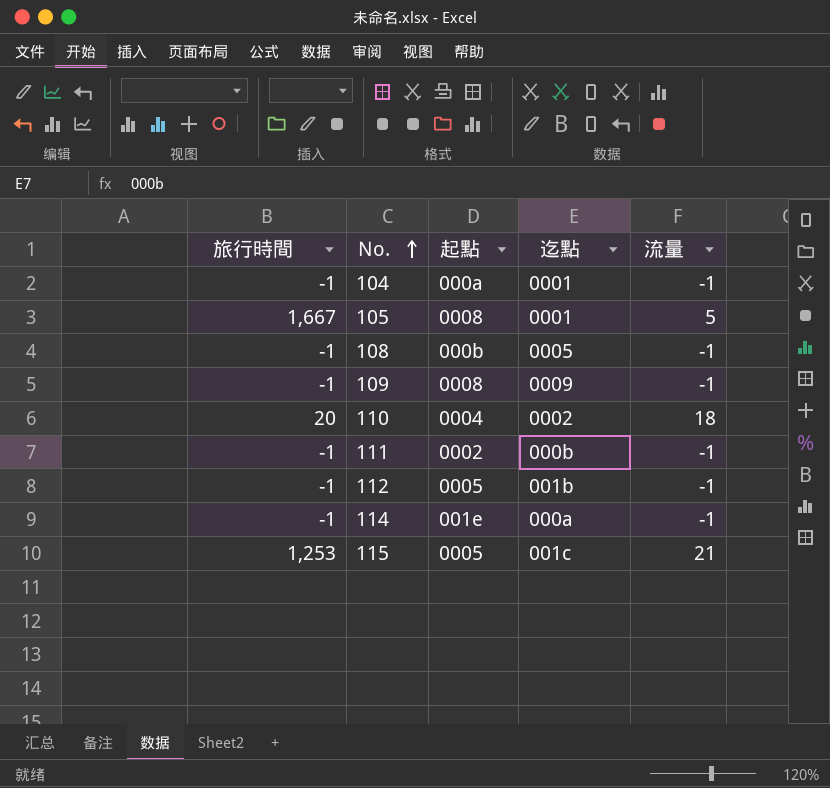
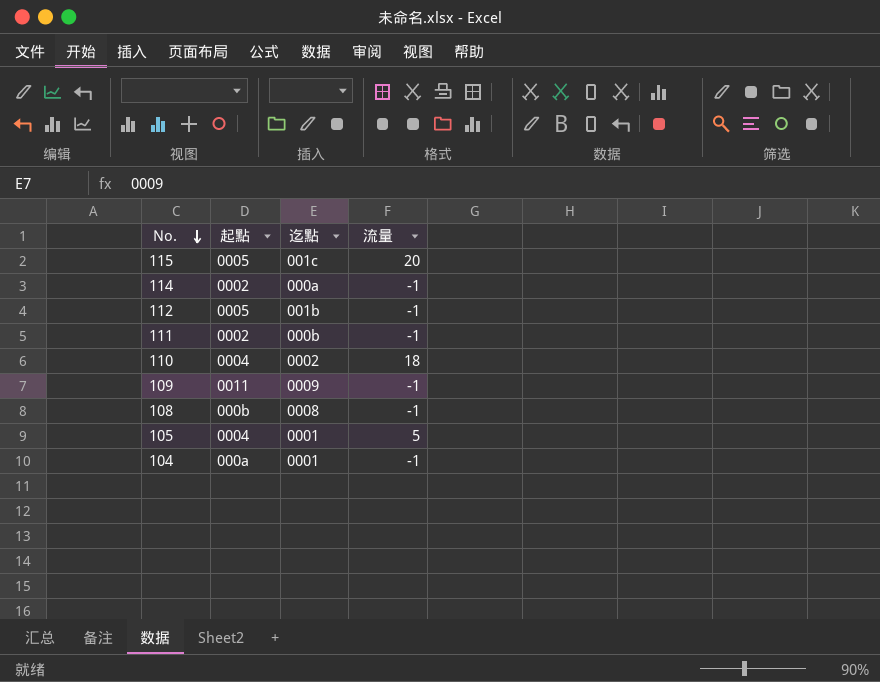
row order: No. ascending -> No. descending
column 旅行時間 | position: 1 -> none
115 | 流量: 21 -> 20
114 | 起點: 001e -> 0002
109 | 起點: 0008 -> 0011
108 | 迄點: 0005 -> 0008
105 | 起點: 0008 -> 0004

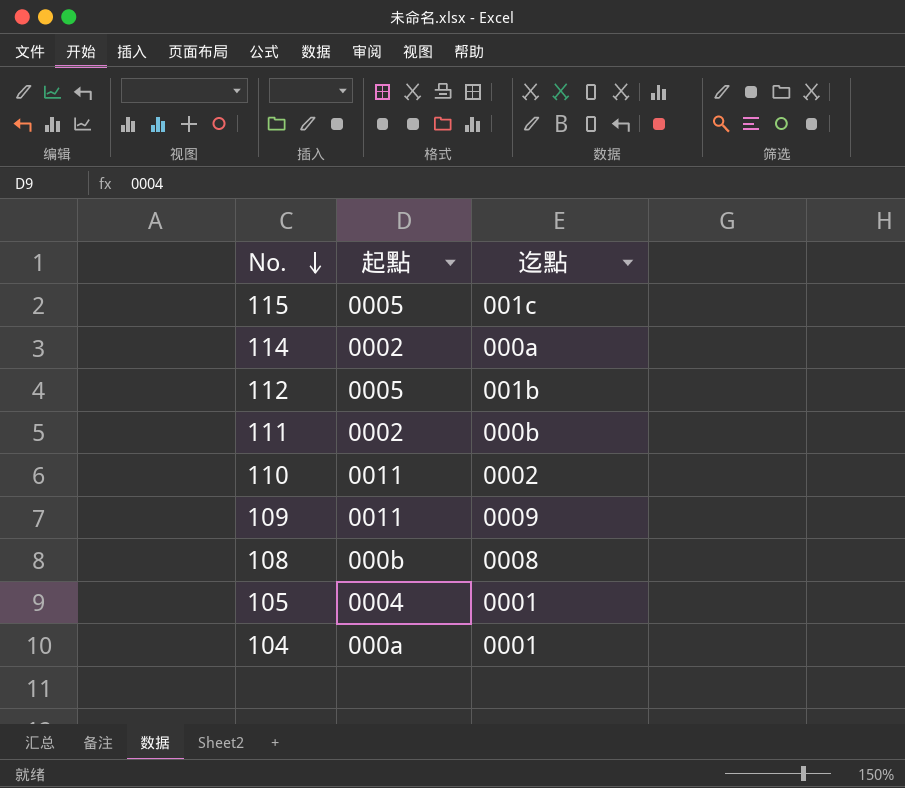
column 流量 | position: 4 -> none
110 | 起點: 0004 -> 0011

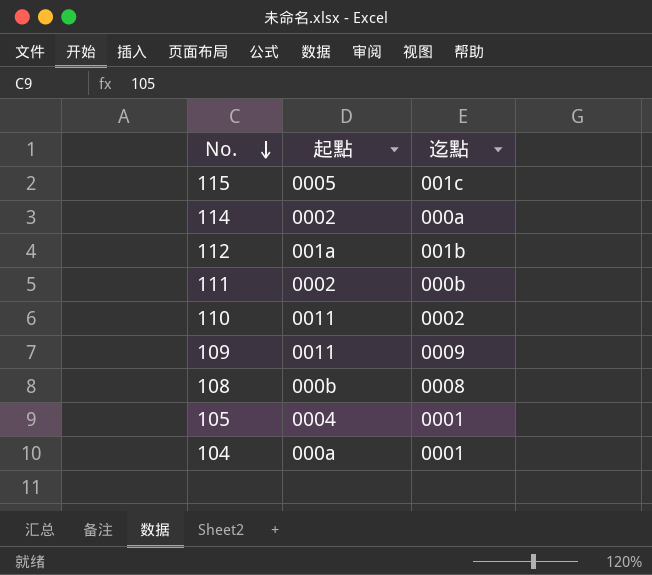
112 | 起點: 0005 -> 001a

